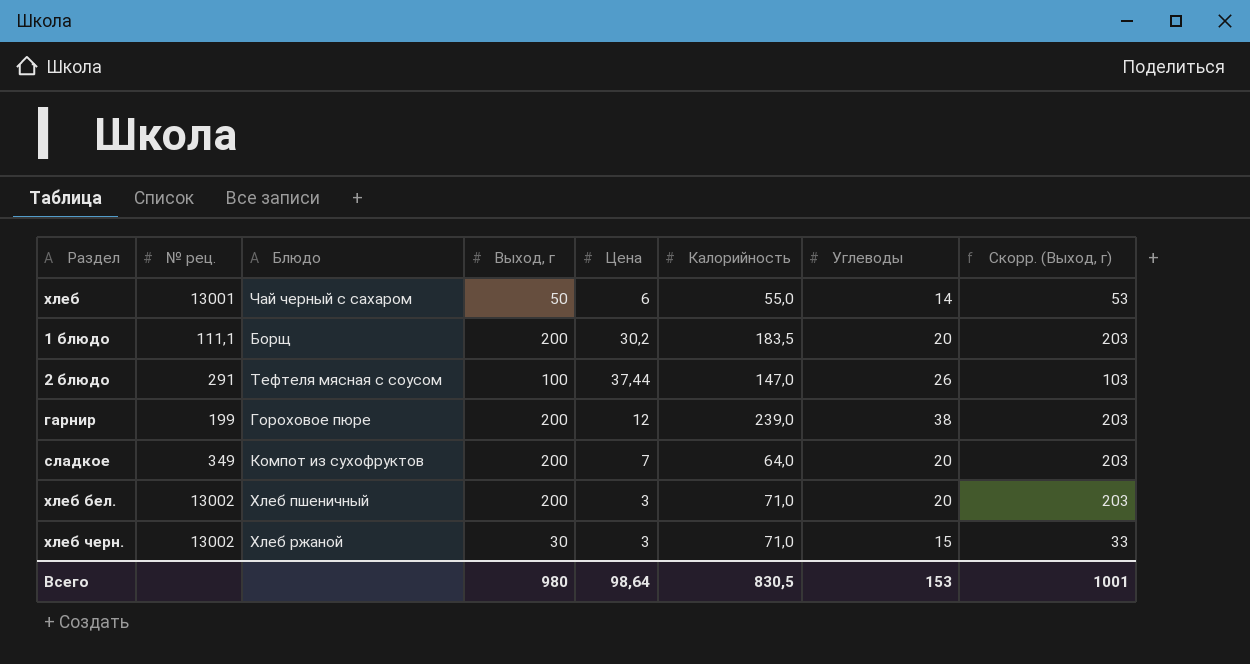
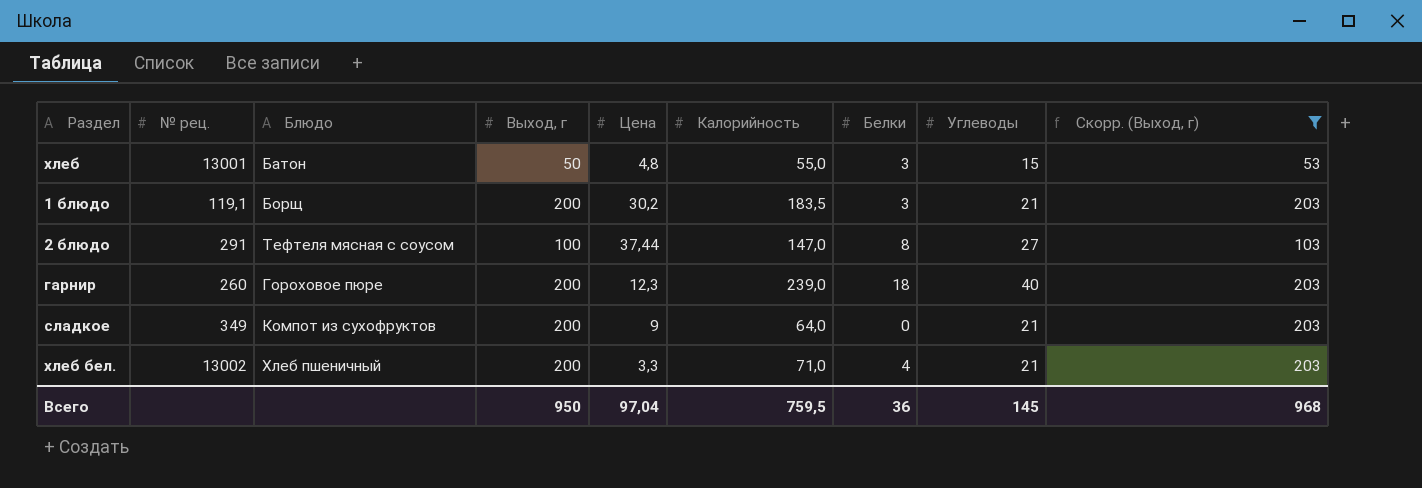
filter: none -> Скорр. (Выход, г) != 33
column Белки | position: none -> 7
хлеб | Блюдо: Чай черный с сахаром -> Батон
хлеб | Цена: 6 -> 4,8
хлеб | Углеводы: 14 -> 15
1 блюдо | № рец.: 111,1 -> 119,1
1 блюдо | Углеводы: 20 -> 21
2 блюдо | Углеводы: 26 -> 27
гарнир | № рец.: 199 -> 260
гарнир | Цена: 12 -> 12,3
гарнир | Углеводы: 38 -> 40
сладкое | Цена: 7 -> 9
сладкое | Углеводы: 20 -> 21
хлеб бел. | Цена: 3 -> 3,3
хлеб бел. | Углеводы: 20 -> 21
Всего | Выход, г: 980 -> 950
Всего | Цена: 98,64 -> 97,04
Всего | Калорийность: 830,5 -> 759,5
Всего | Углеводы: 153 -> 145
Всего | Скорр. (Выход, г): 1001 -> 968

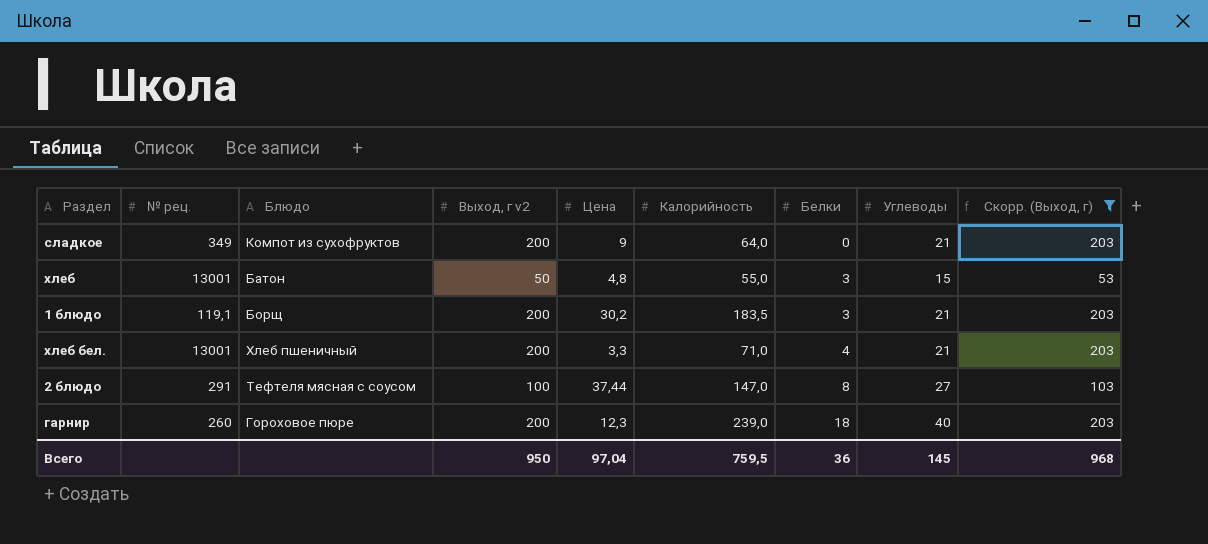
row order: none -> Белки ascending
column name: Выход, г -> Выход, г v2
хлеб бел. | № рец.: 13002 -> 13001

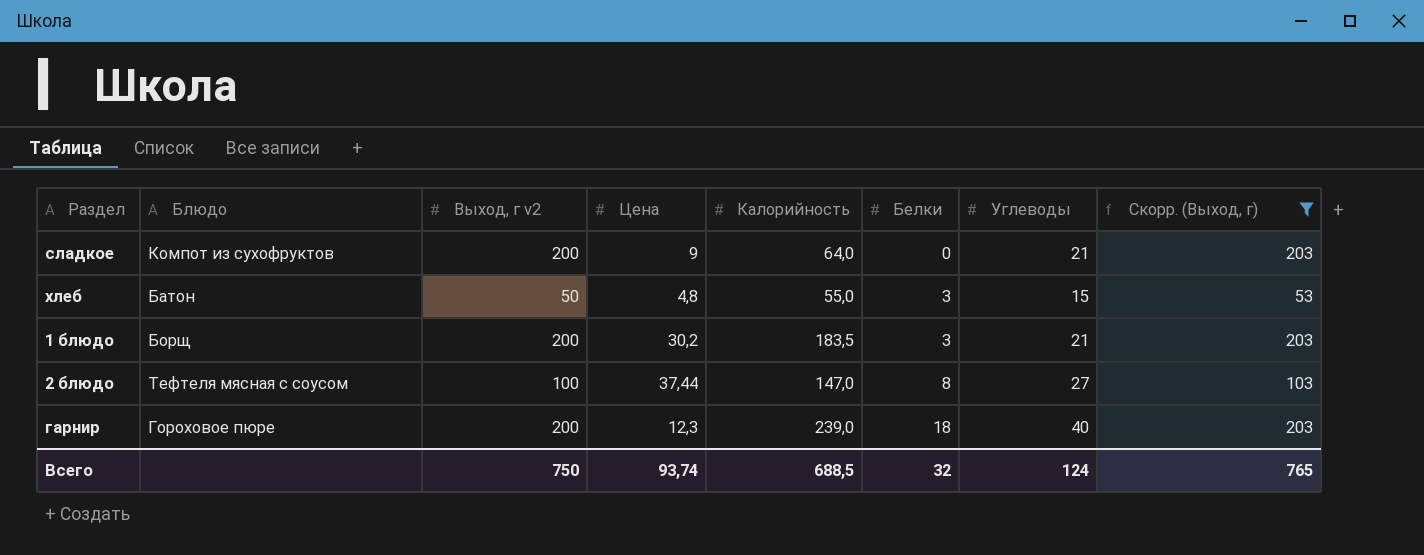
column № рец. | position: 2 -> none
row хлеб бел.: 13001 | Хлеб пшеничный | 200 | 3,3 | 71,0 | 4 | 21 | 203 -> none
Всего | Выход, г v2: 950 -> 750
Всего | Цена: 97,04 -> 93,74
Всего | Калорийность: 759,5 -> 688,5
Всего | Белки: 36 -> 32
Всего | Углеводы: 145 -> 124
Всего | Скорр. (Выход, г): 968 -> 765

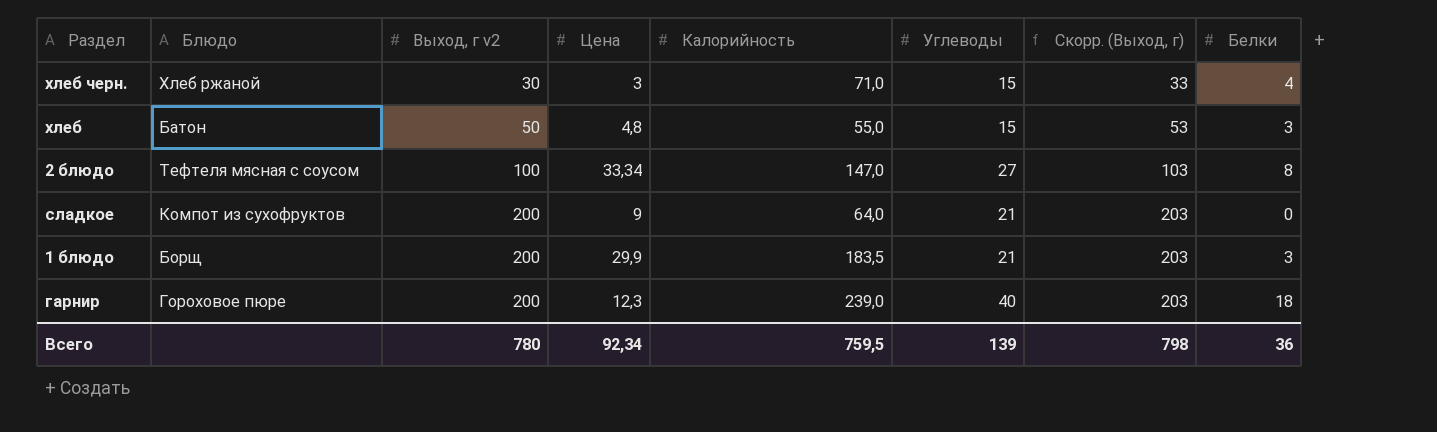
filter: Скорр. (Выход, г) != 33 -> none
row order: Белки ascending -> Выход, г v2 ascending
column Белки | position: 6 -> 8
2 блюдо | Цена: 37,44 -> 33,34
1 блюдо | Цена: 30,2 -> 29,9
Всего | Выход, г v2: 750 -> 780
Всего | Цена: 93,74 -> 92,34
Всего | Калорийность: 688,5 -> 759,5
Всего | Углеводы: 124 -> 139
Всего | Скорр. (Выход, г): 765 -> 798
Всего | Белки: 32 -> 36

